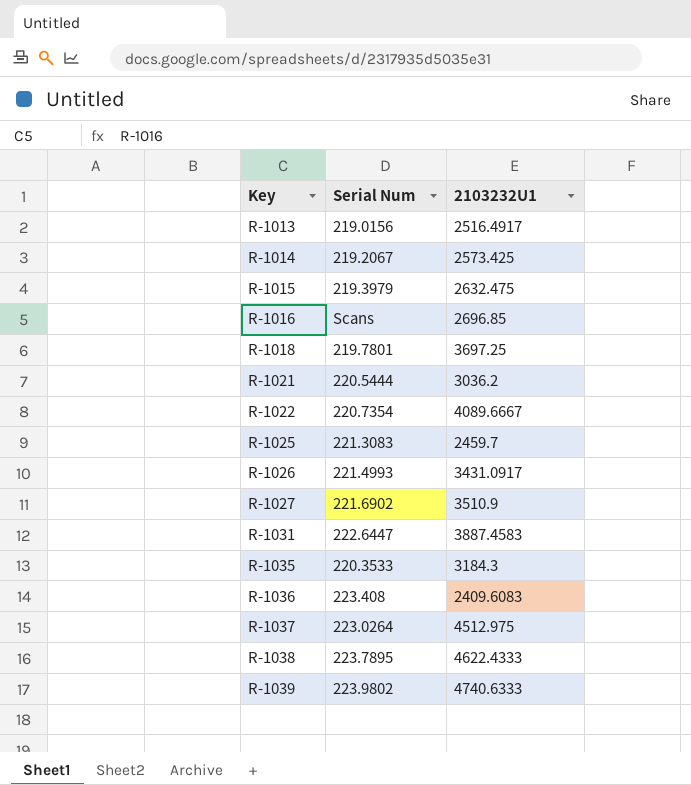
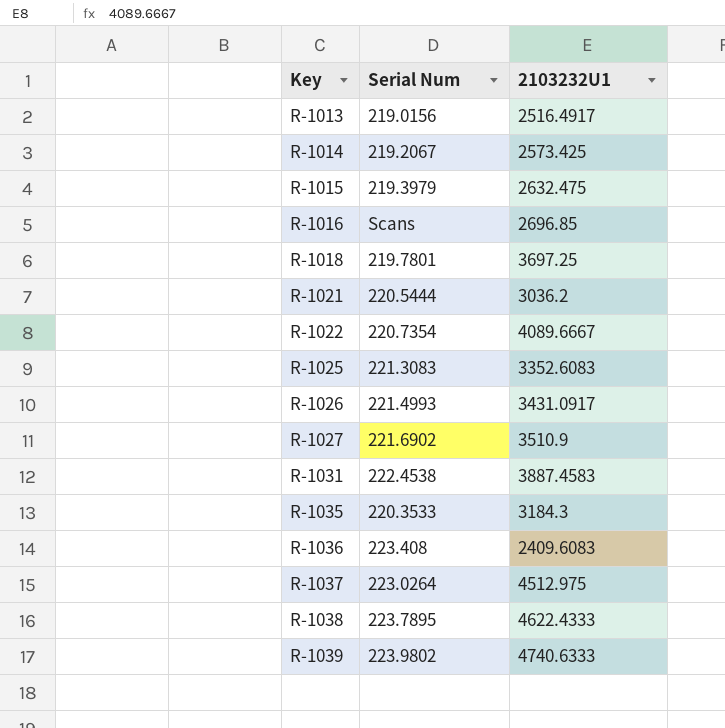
R-1025 | 2103232U1: 2459.7 -> 3352.6083
R-1031 | Serial Num: 222.6447 -> 222.4538

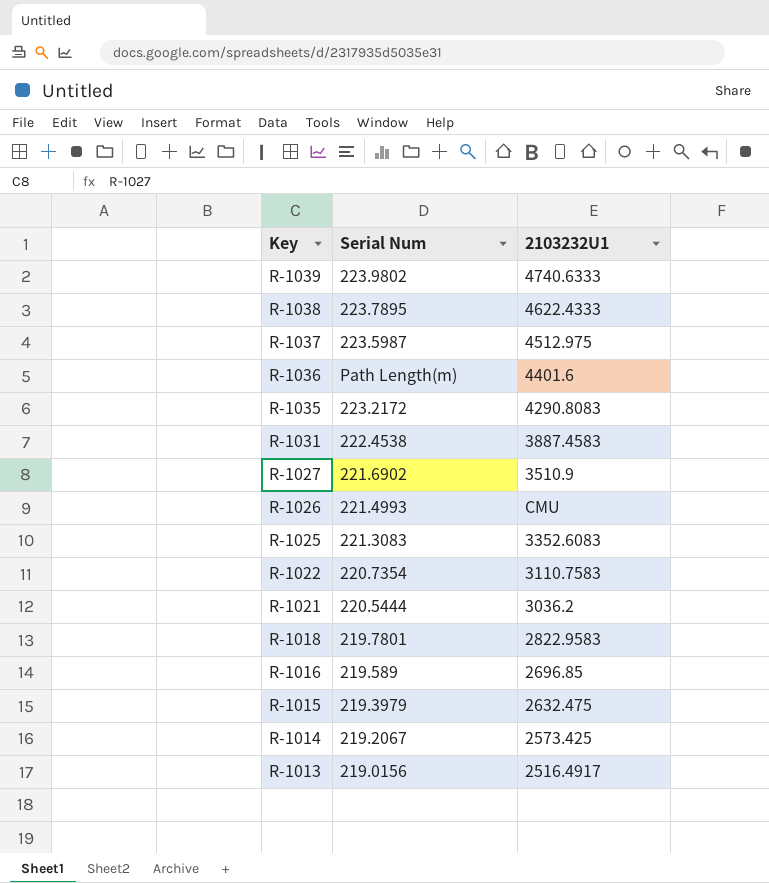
row order: Key ascending -> Key descending
R-1037 | Serial Num: 223.0264 -> 223.5987
R-1036 | Serial Num: 223.408 -> Path Length(m)
R-1036 | 2103232U1: 2409.6083 -> 4401.6
R-1035 | Serial Num: 220.3533 -> 223.2172
R-1035 | 2103232U1: 3184.3 -> 4290.8083
R-1026 | 2103232U1: 3431.0917 -> CMU
R-1022 | 2103232U1: 4089.6667 -> 3110.7583
R-1018 | 2103232U1: 3697.25 -> 2822.9583
R-1016 | Serial Num: Scans -> 219.589

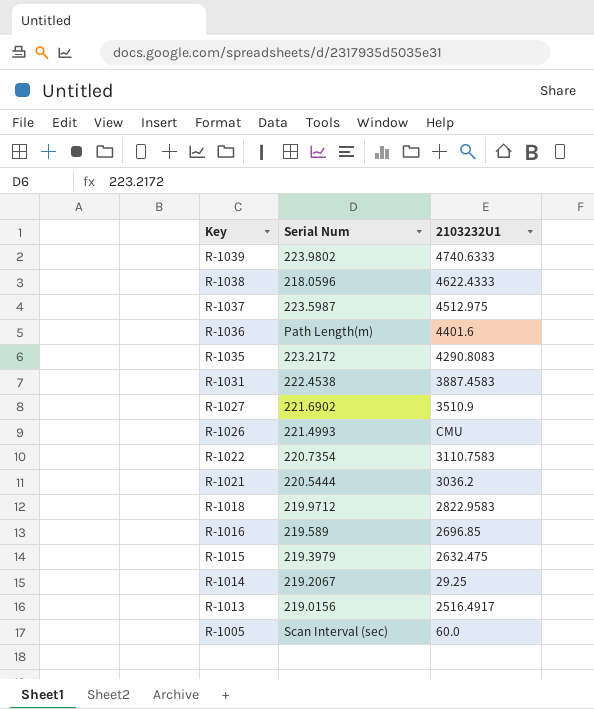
row R-1025: 221.3083 | 3352.6083 -> none
R-1038 | Serial Num: 223.7895 -> 218.0596
R-1018 | Serial Num: 219.7801 -> 219.9712
R-1014 | 2103232U1: 2573.425 -> 29.25
row R-1005: none -> Scan Interval (sec) | 60.0

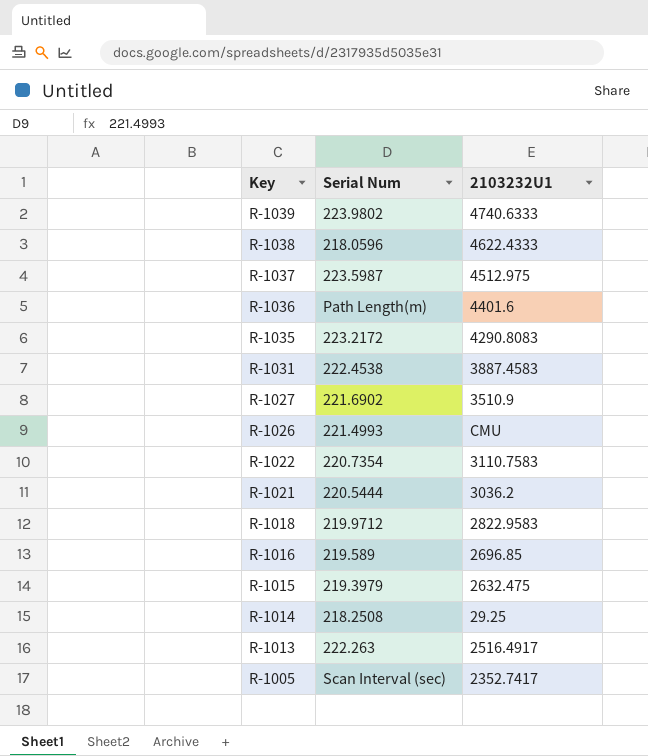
R-1014 | Serial Num: 219.2067 -> 218.2508
R-1013 | Serial Num: 219.0156 -> 222.263
R-1005 | 2103232U1: 60.0 -> 2352.7417

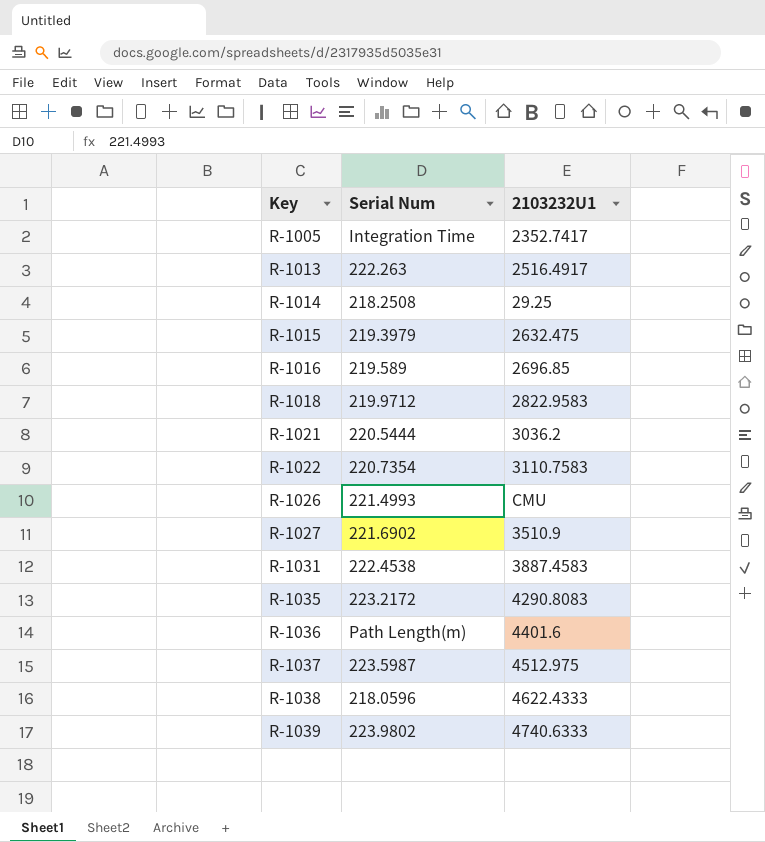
row order: Key descending -> Key ascending
R-1005 | Serial Num: Scan Interval (sec) -> Integration Time

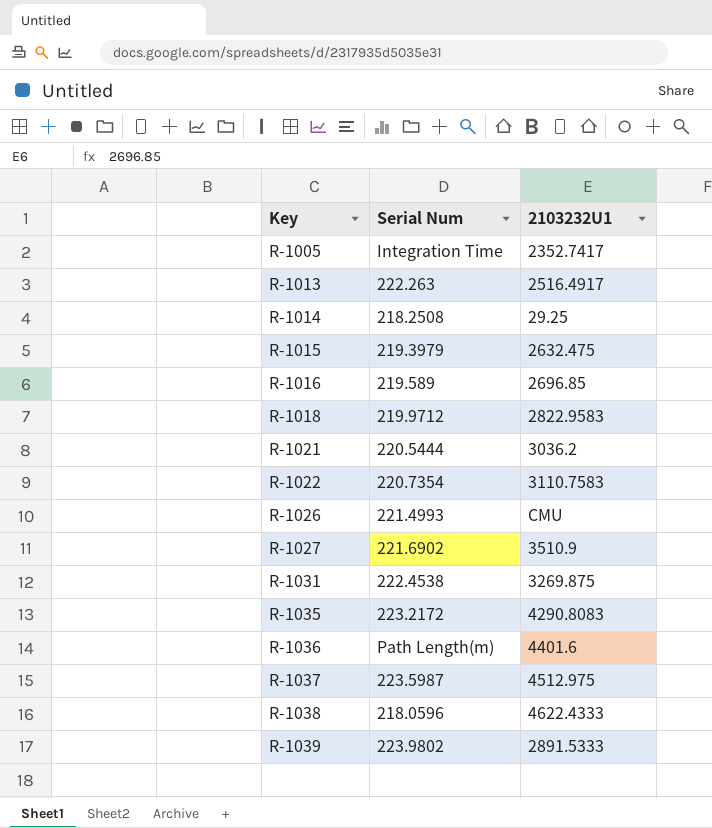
R-1031 | 2103232U1: 3887.4583 -> 3269.875
R-1039 | 2103232U1: 4740.6333 -> 2891.5333

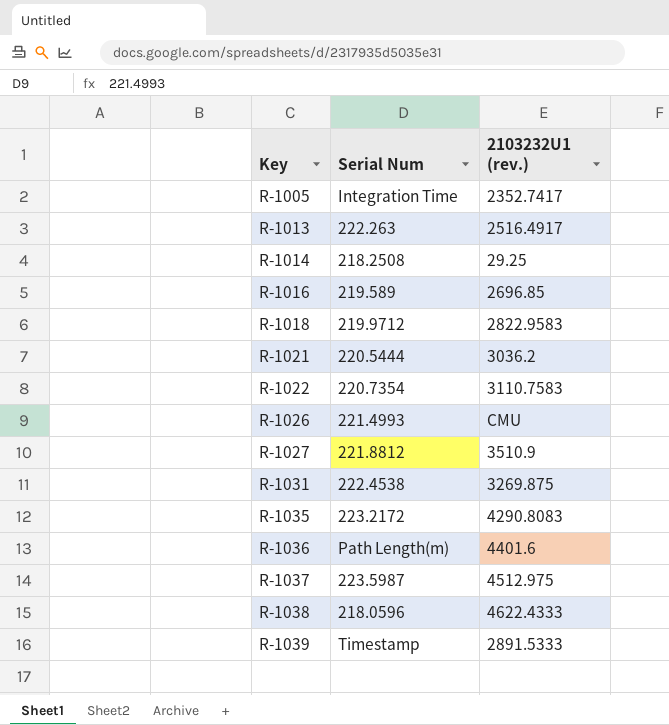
column name: 2103232U1 -> 2103232U1 (rev.)
row R-1015: 219.3979 | 2632.475 -> none
R-1027 | Serial Num: 221.6902 -> 221.8812
R-1039 | Serial Num: 223.9802 -> Timestamp

